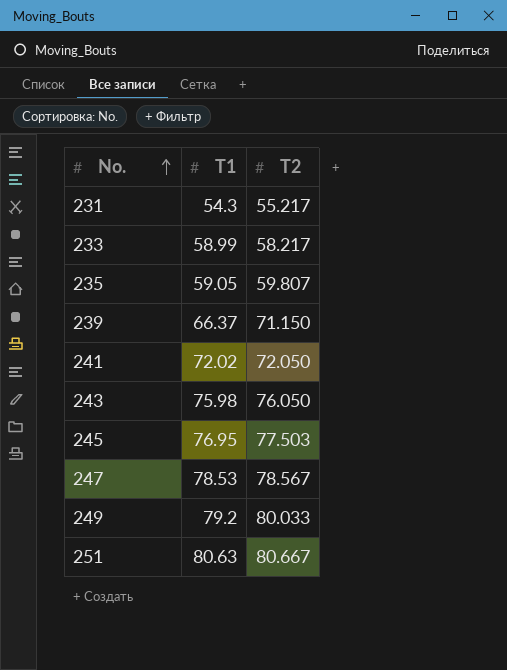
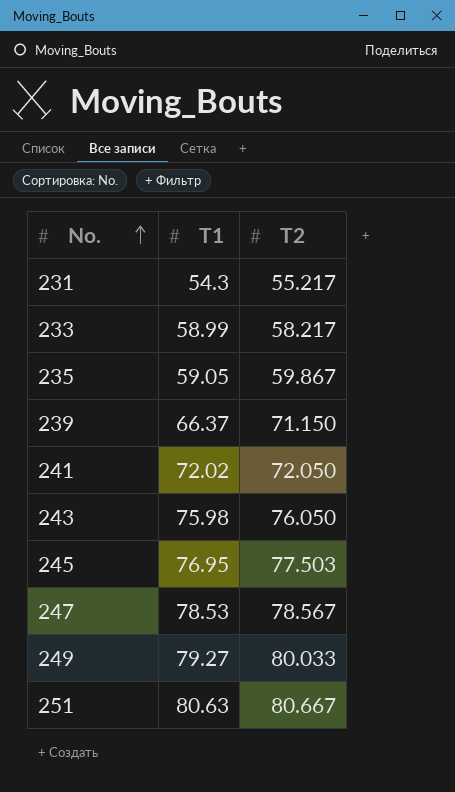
235 | T2: 59.807 -> 59.867
249 | T1: 79.2 -> 79.27

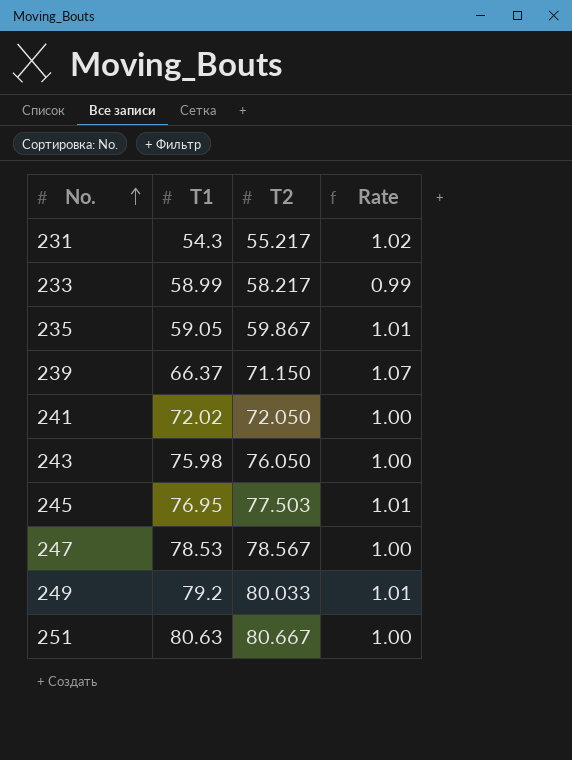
column Rate | formula: none -> [T2] / [T1]
249 | T1: 79.27 -> 79.2

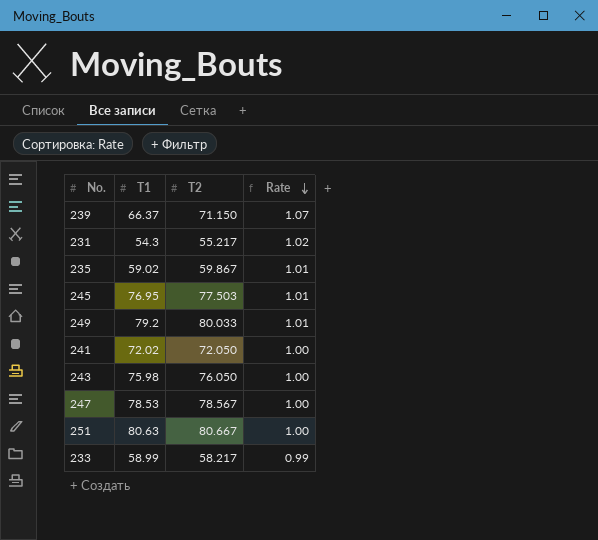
row order: No. ascending -> Rate descending
235 | T1: 59.05 -> 59.02

